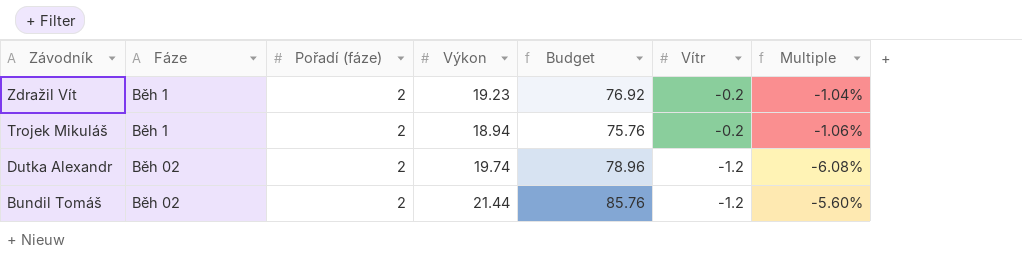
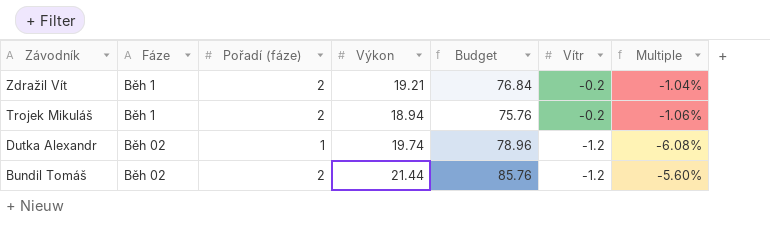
Zdražil Vít | Výkon: 19.23 -> 19.21
Zdražil Vít | Budget: 76.92 -> 76.84
Dutka Alexandr | Pořadí (fáze): 2 -> 1

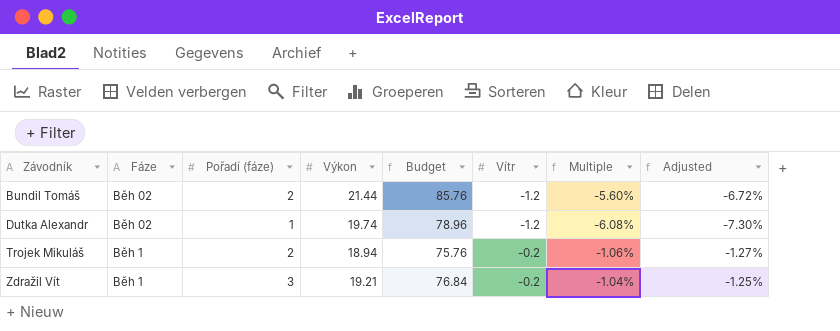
row order: Závodník descending -> Závodník ascending
column Adjusted | formula: none -> [Multiple] * 1.2
Zdražil Vít | Pořadí (fáze): 2 -> 3

